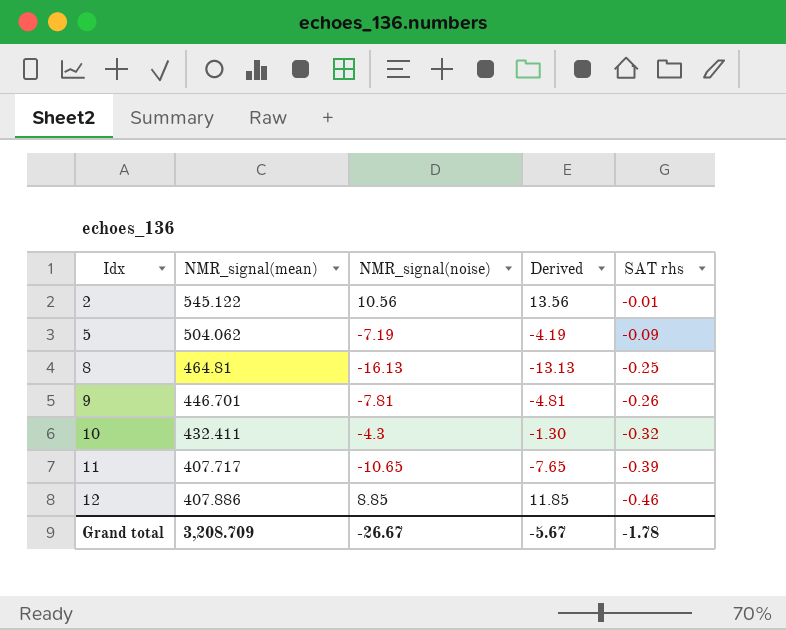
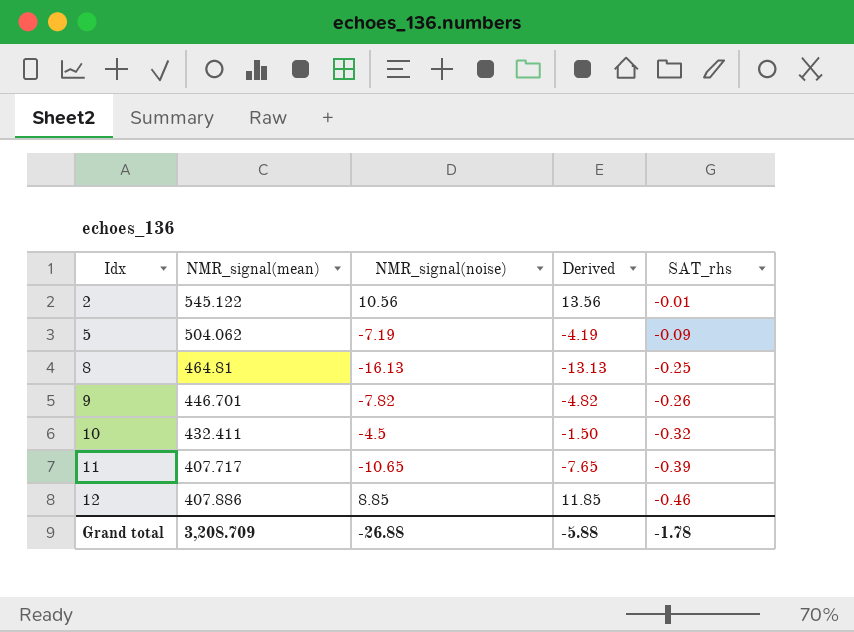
column name: SAT rhs -> SAT_rhs
9 | NMR_signal(noise): -7.81 -> -7.82
9 | Derived: -4.81 -> -4.82
10 | NMR_signal(noise): -4.3 -> -4.5
10 | Derived: -1.30 -> -1.50
Grand total | NMR_signal(noise): -26.67 -> -26.88
Grand total | Derived: -5.67 -> -5.88

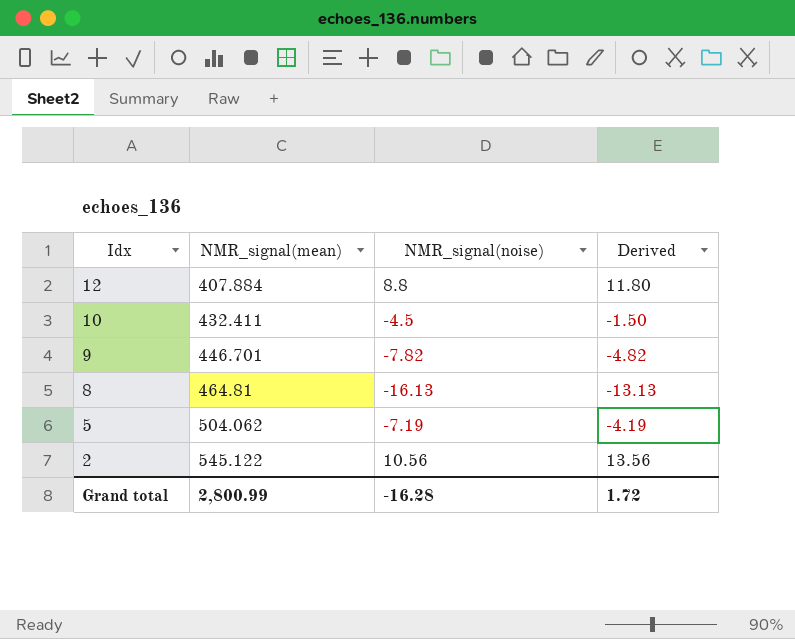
row order: Idx ascending -> Idx descending
column SAT_rhs | position: 5 -> none
row 11: 407.717 | -10.65 | -7.65 | -0.39 -> none
12 | NMR_signal(mean): 407.886 -> 407.884
12 | NMR_signal(noise): 8.85 -> 8.8
12 | Derived: 11.85 -> 11.80
Grand total | NMR_signal(mean): 3,208.709 -> 2,800.99
Grand total | NMR_signal(noise): -26.88 -> -16.28
Grand total | Derived: -5.88 -> 1.72

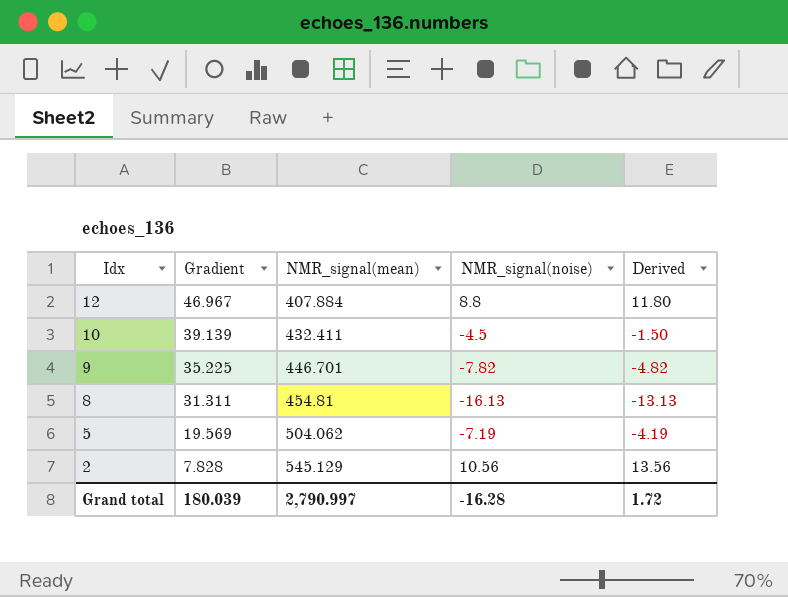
column Gradient | position: none -> 2
8 | NMR_signal(mean): 464.81 -> 454.81
2 | NMR_signal(mean): 545.122 -> 545.129
Grand total | NMR_signal(mean): 2,800.99 -> 2,790.997

